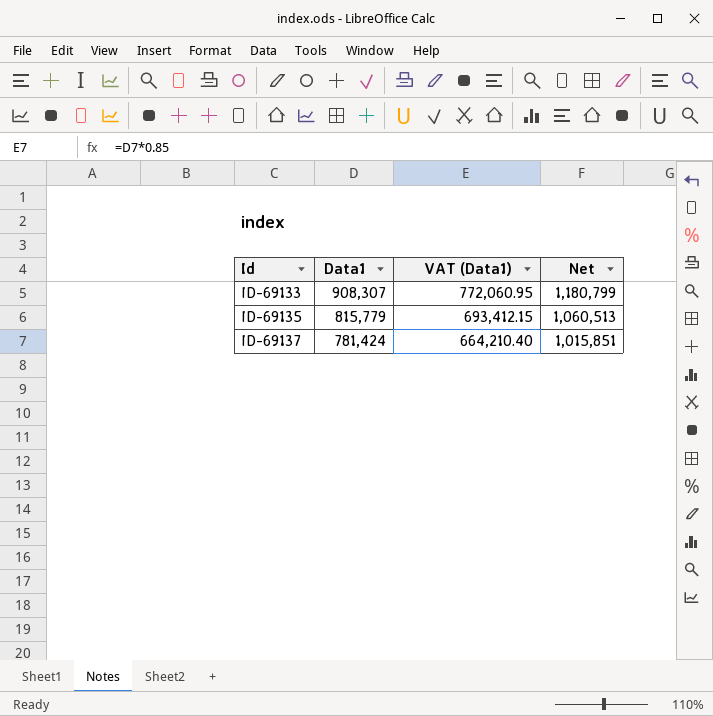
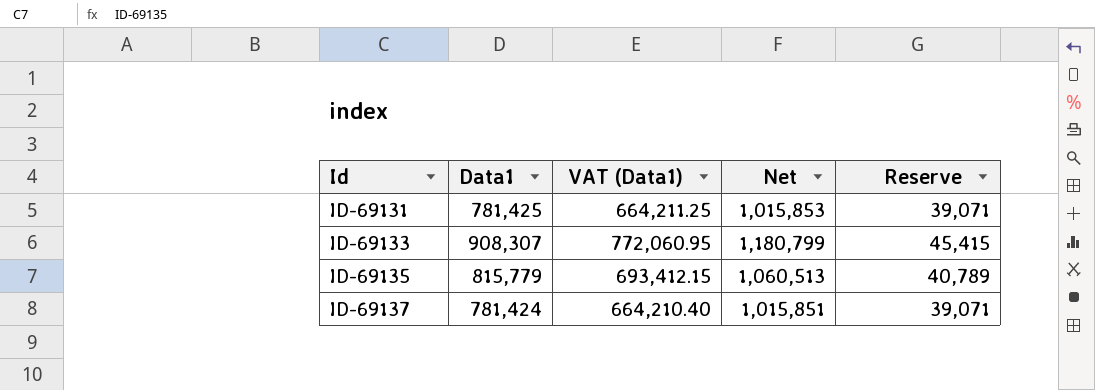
column Reserve | formula: none -> [Data1] * 0.05
row ID-69131: none -> 781,425 | 664,211.25 | 1,015,853 | 39,071

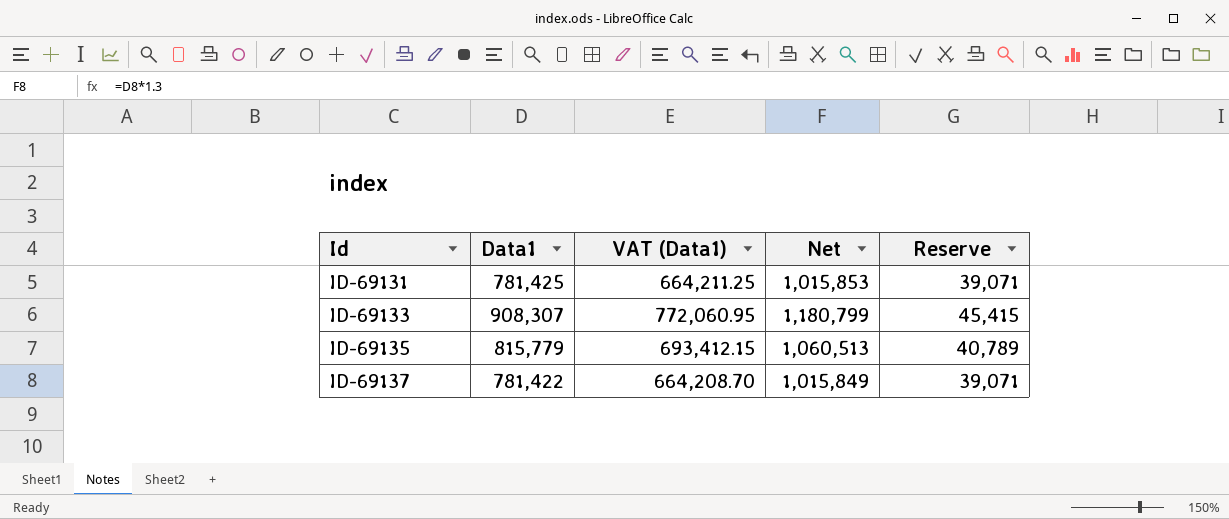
ID-69137 | Data1: 781,424 -> 781,422
ID-69137 | VAT (Data1): 664,210.40 -> 664,208.70
ID-69137 | Net: 1,015,851 -> 1,015,849

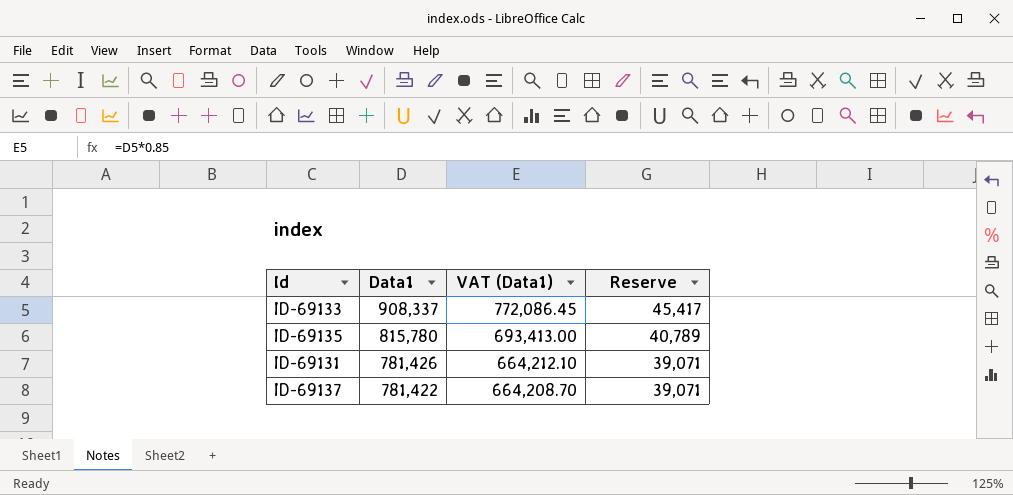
row order: Id ascending -> Data1 descending
column Net | formula: [Data1] * 1.3 -> none
ID-69133 | Data1: 908,307 -> 908,337
ID-69133 | VAT (Data1): 772,060.95 -> 772,086.45
ID-69133 | Reserve: 45,415 -> 45,417
ID-69135 | Data1: 815,779 -> 815,780
ID-69135 | VAT (Data1): 693,412.15 -> 693,413.00
ID-69131 | Data1: 781,425 -> 781,426
ID-69131 | VAT (Data1): 664,211.25 -> 664,212.10

